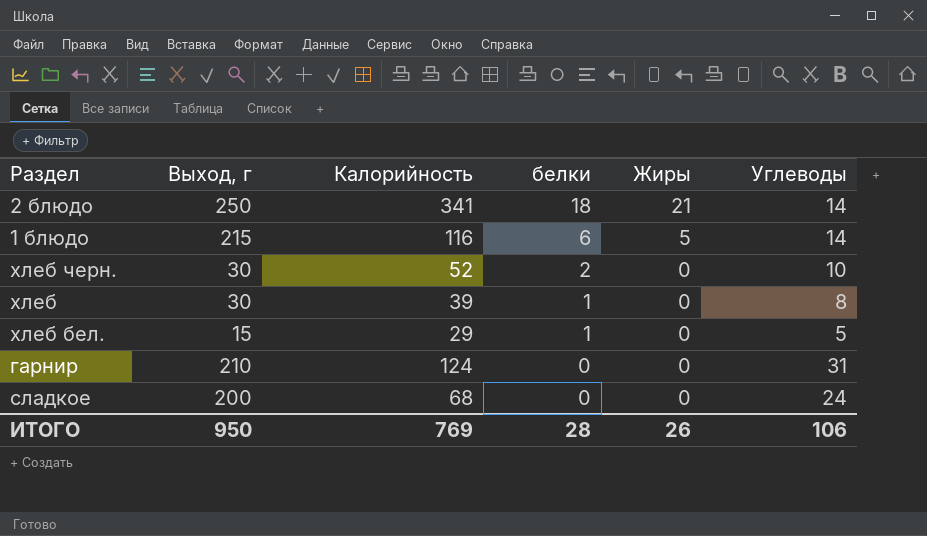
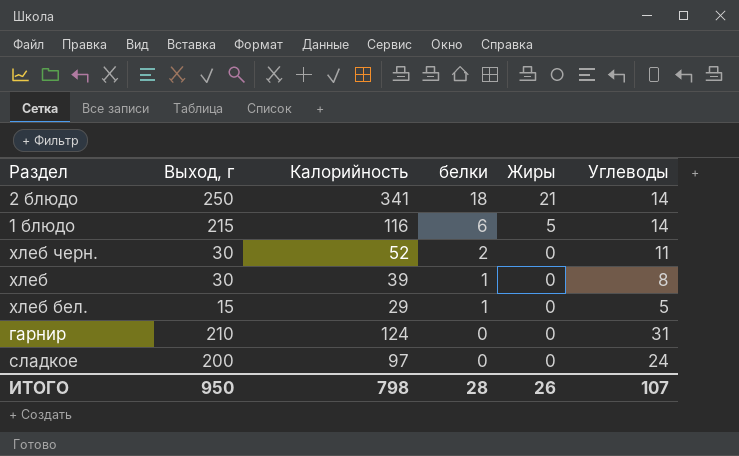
хлеб черн. | Углеводы: 10 -> 11
сладкое | Калорийность: 68 -> 97
ИТОГО | Калорийность: 769 -> 798
ИТОГО | Углеводы: 106 -> 107

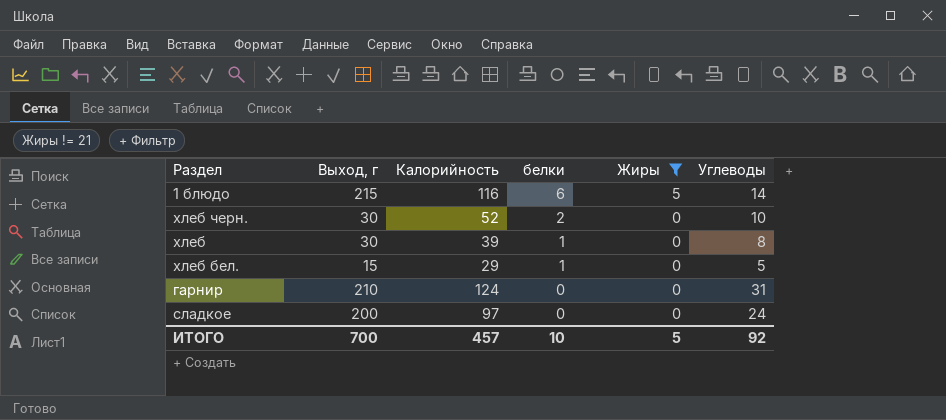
filter: none -> Жиры != 21
хлеб черн. | Углеводы: 11 -> 10
ИТОГО | Выход, г: 950 -> 700
ИТОГО | Калорийность: 798 -> 457
ИТОГО | белки: 28 -> 10
ИТОГО | Жиры: 26 -> 5
ИТОГО | Углеводы: 107 -> 92

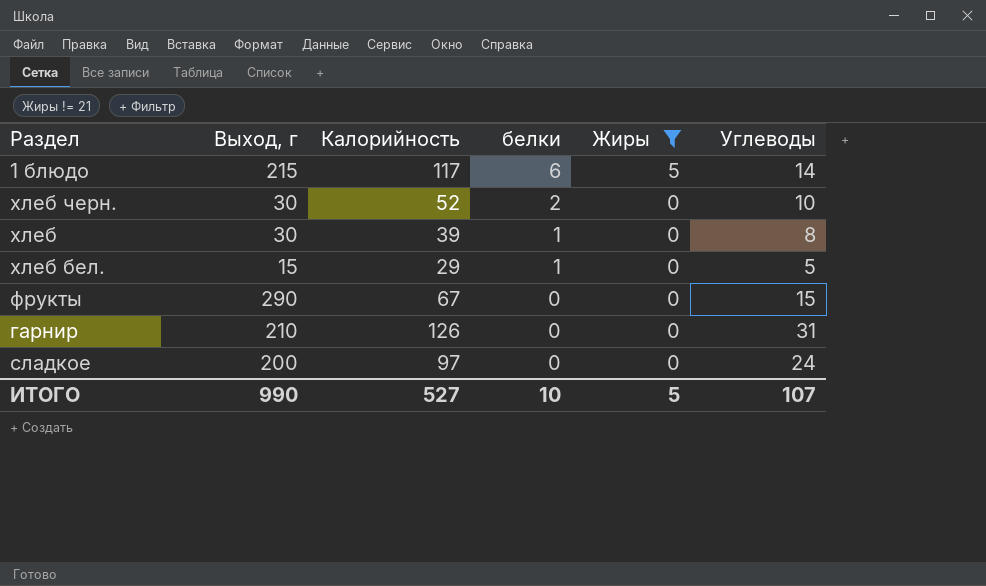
1 блюдо | Калорийность: 116 -> 117
row фрукты: none -> 290 | 67 | 0 | 0 | 15
гарнир | Калорийность: 124 -> 126
ИТОГО | Выход, г: 700 -> 990
ИТОГО | Калорийность: 457 -> 527
ИТОГО | Углеводы: 92 -> 107

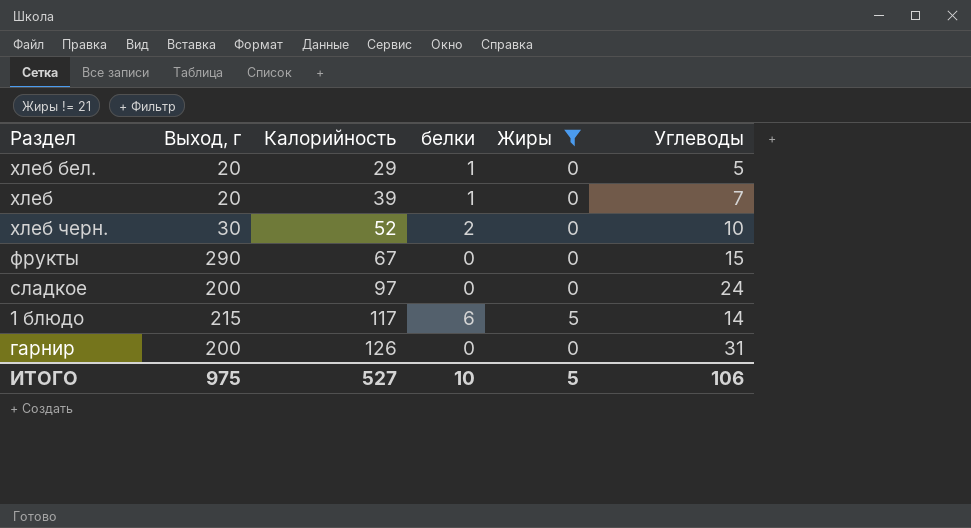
row order: белки descending -> Калорийность ascending
хлеб бел. | Выход, г: 15 -> 20
хлеб | Выход, г: 30 -> 20
хлеб | Углеводы: 8 -> 7
гарнир | Выход, г: 210 -> 200
ИТОГО | Выход, г: 990 -> 975
ИТОГО | Углеводы: 107 -> 106

